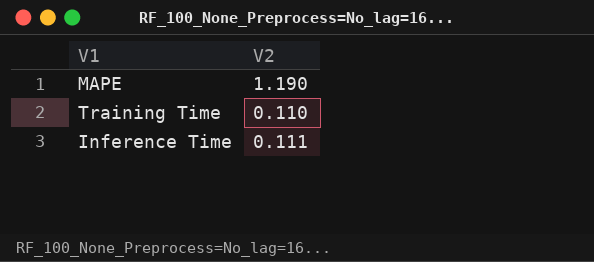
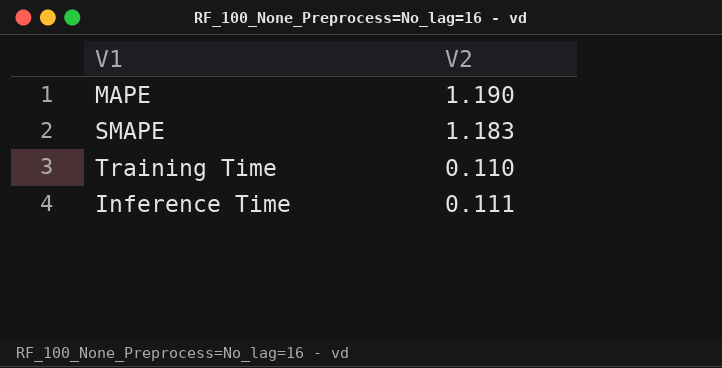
row SMAPE: none -> 1.183

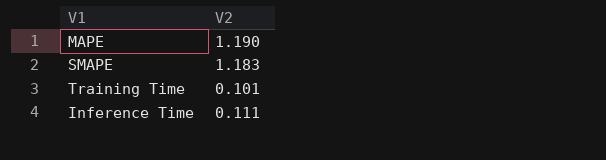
Training Time | V2: 0.110 -> 0.101

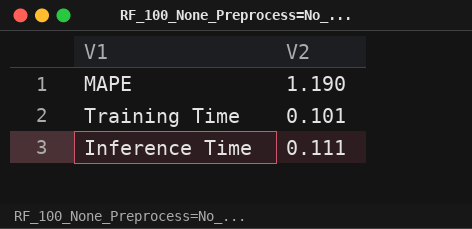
row SMAPE: 1.183 -> none

